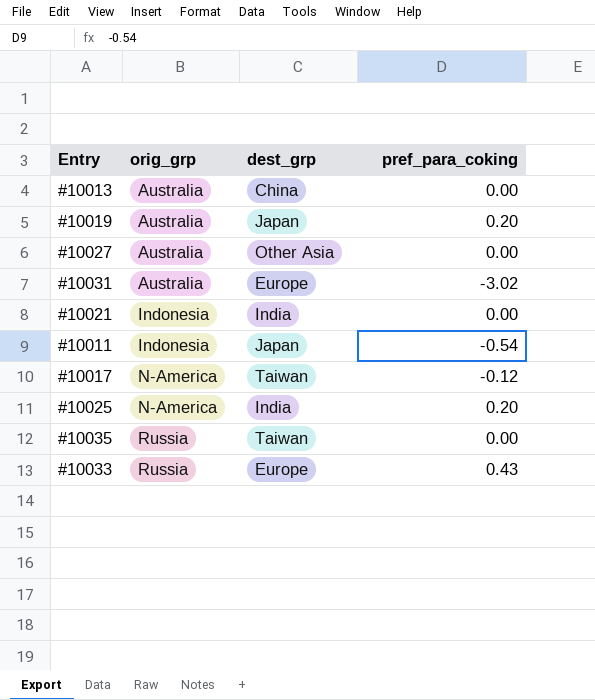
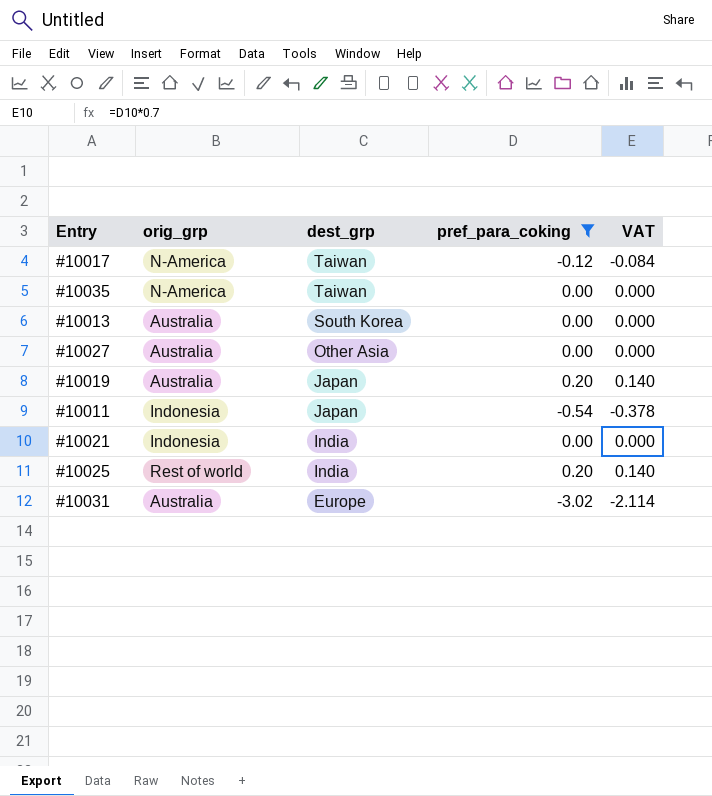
filter: none -> pref_para_coking != 0.43
row order: orig_grp ascending -> dest_grp descending
column VAT | formula: none -> [pref_para_coking] * 0.7
#10035 | orig_grp: Russia -> N-America
#10013 | dest_grp: China -> South Korea
#10025 | orig_grp: N-America -> Rest of world

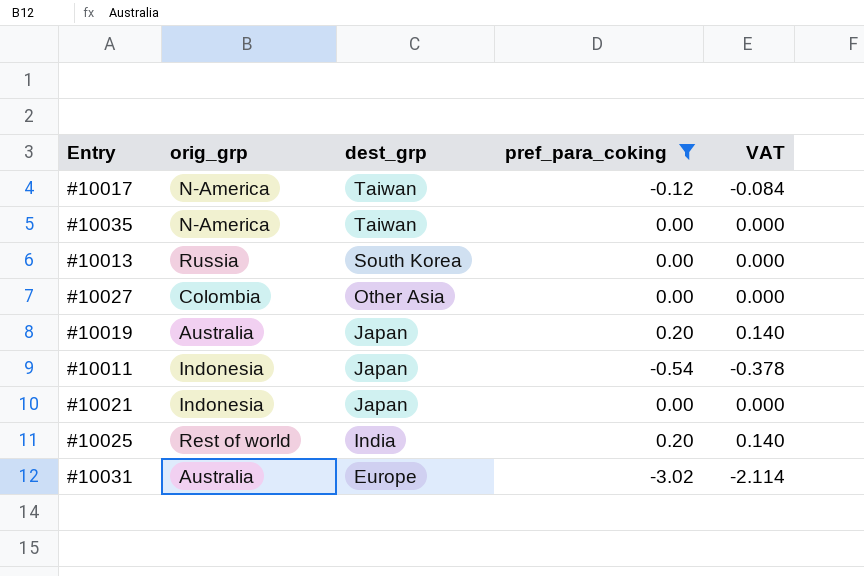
#10013 | orig_grp: Australia -> Russia
#10027 | orig_grp: Australia -> Colombia
#10021 | dest_grp: India -> Japan

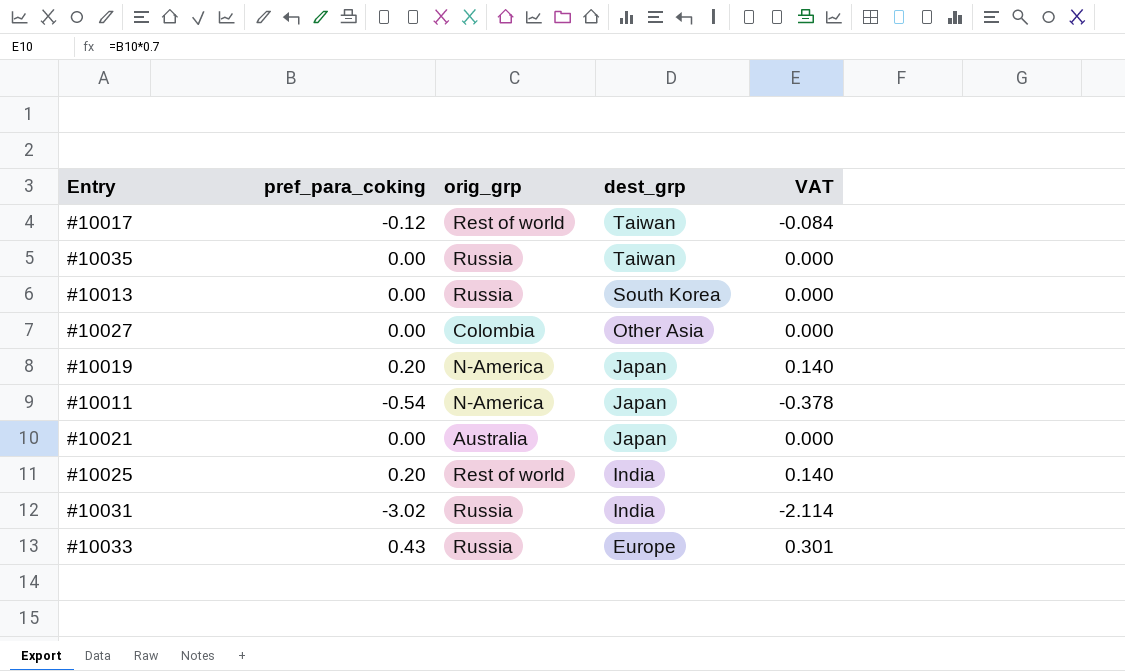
filter: pref_para_coking != 0.43 -> none
column pref_para_coking | position: 4 -> 2
#10017 | orig_grp: N-America -> Rest of world
#10035 | orig_grp: N-America -> Russia
#10019 | orig_grp: Australia -> N-America
#10011 | orig_grp: Indonesia -> N-America
#10021 | orig_grp: Indonesia -> Australia
#10031 | orig_grp: Australia -> Russia
#10031 | dest_grp: Europe -> India

